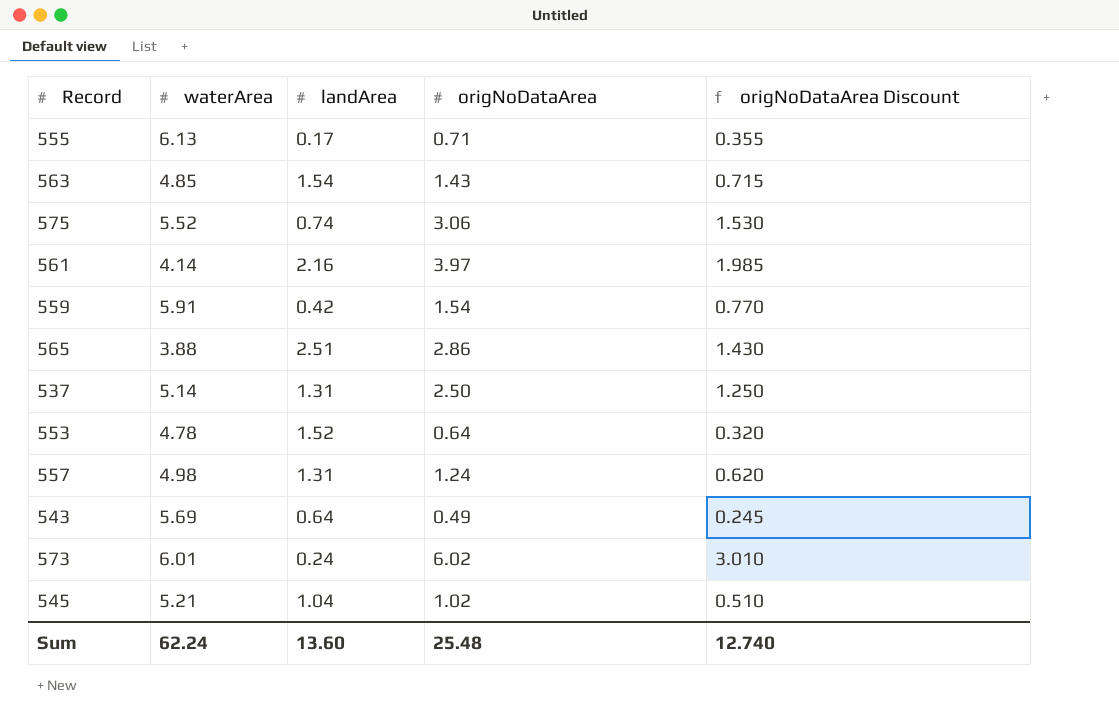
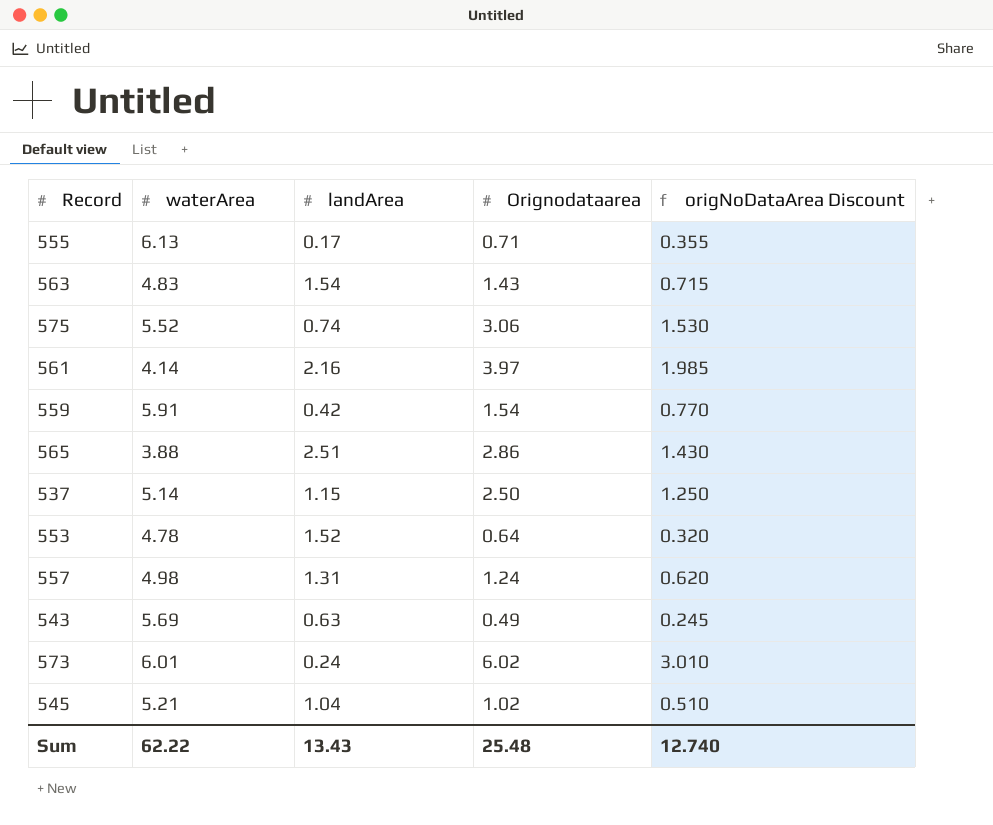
column name: origNoDataArea -> Orignodataarea
563 | waterArea: 4.85 -> 4.83
537 | landArea: 1.31 -> 1.15
543 | landArea: 0.64 -> 0.63
Sum | waterArea: 62.24 -> 62.22
Sum | landArea: 13.60 -> 13.43

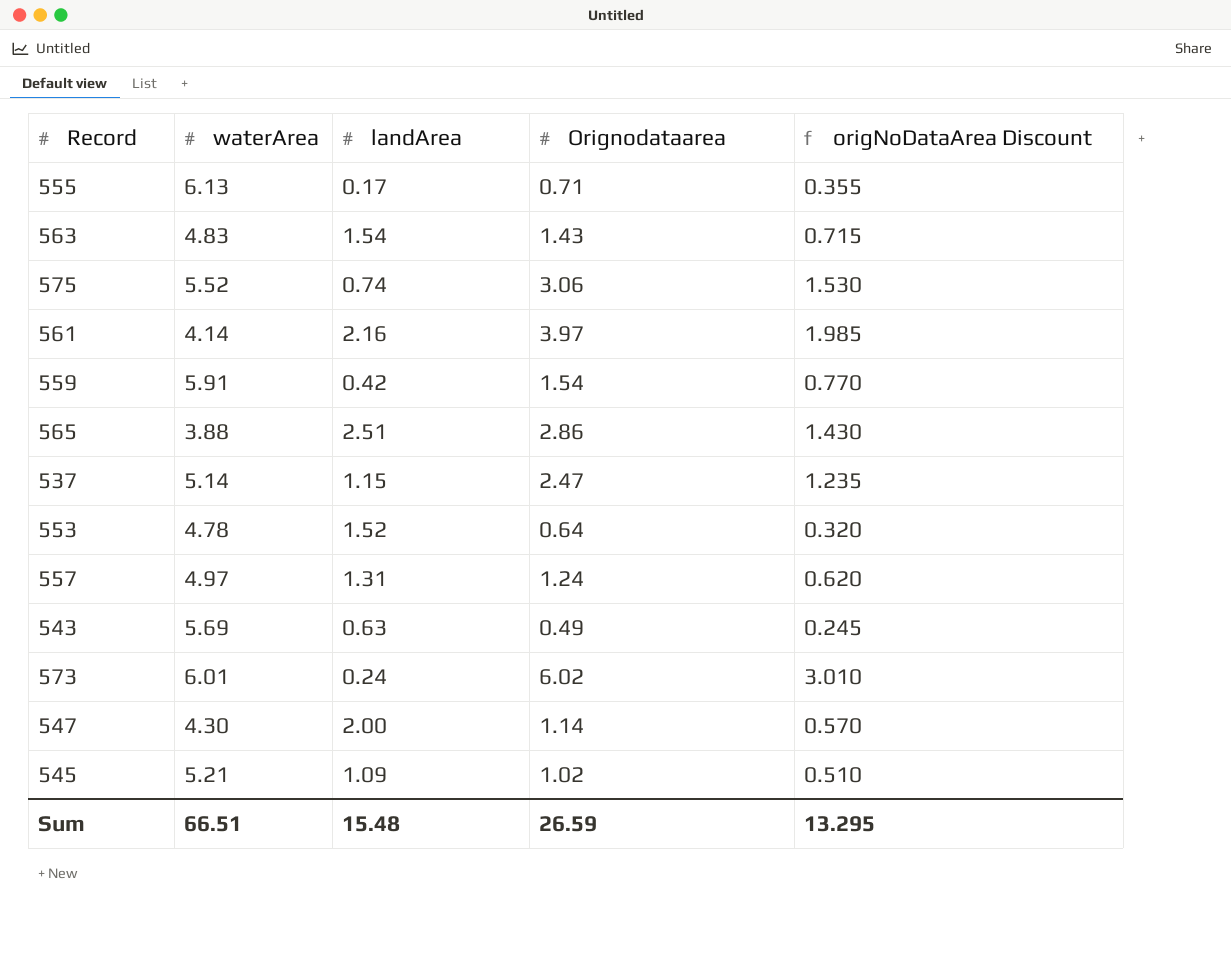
537 | Orignodataarea: 2.50 -> 2.47
537 | origNoDataArea Discount: 1.250 -> 1.235
557 | waterArea: 4.98 -> 4.97
row 547: none -> 4.30 | 2.00 | 1.14 | 0.570
545 | landArea: 1.04 -> 1.09
Sum | waterArea: 62.22 -> 66.51
Sum | landArea: 13.43 -> 15.48
Sum | Orignodataarea: 25.48 -> 26.59
Sum | origNoDataArea Discount: 12.740 -> 13.295

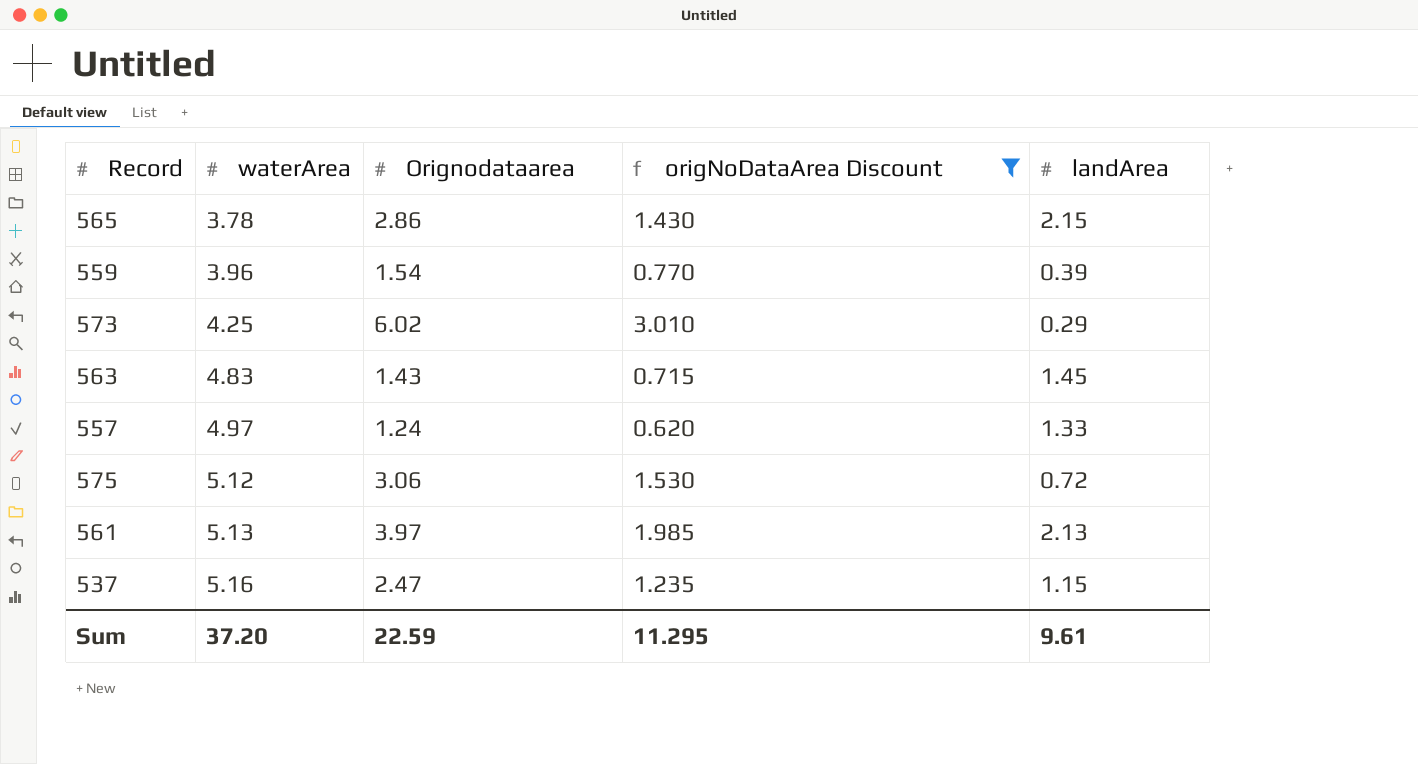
filter: none -> origNoDataArea Discount >= 0.620
row order: none -> waterArea ascending
column landArea | position: 3 -> 5
565 | waterArea: 3.88 -> 3.78
565 | landArea: 2.51 -> 2.15
559 | waterArea: 5.91 -> 3.96
559 | landArea: 0.42 -> 0.39
573 | waterArea: 6.01 -> 4.25
573 | landArea: 0.24 -> 0.29
563 | landArea: 1.54 -> 1.45
557 | landArea: 1.31 -> 1.33
575 | waterArea: 5.52 -> 5.12
575 | landArea: 0.74 -> 0.72
561 | waterArea: 4.14 -> 5.13
561 | landArea: 2.16 -> 2.13
537 | waterArea: 5.14 -> 5.16
Sum | waterArea: 66.51 -> 37.20
Sum | Orignodataarea: 26.59 -> 22.59
Sum | origNoDataArea Discount: 13.295 -> 11.295
Sum | landArea: 15.48 -> 9.61

